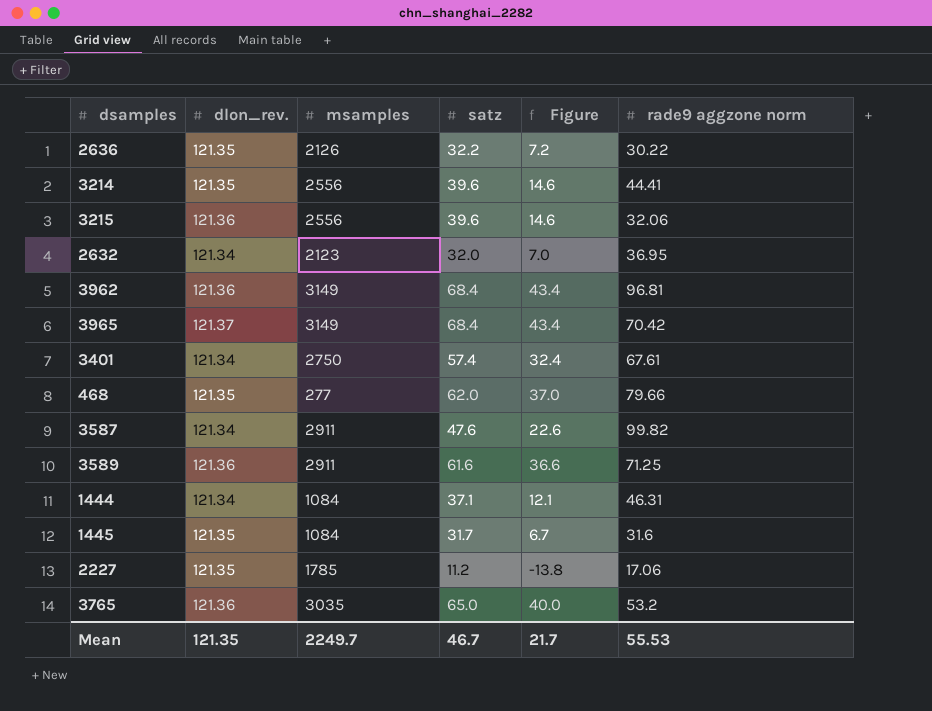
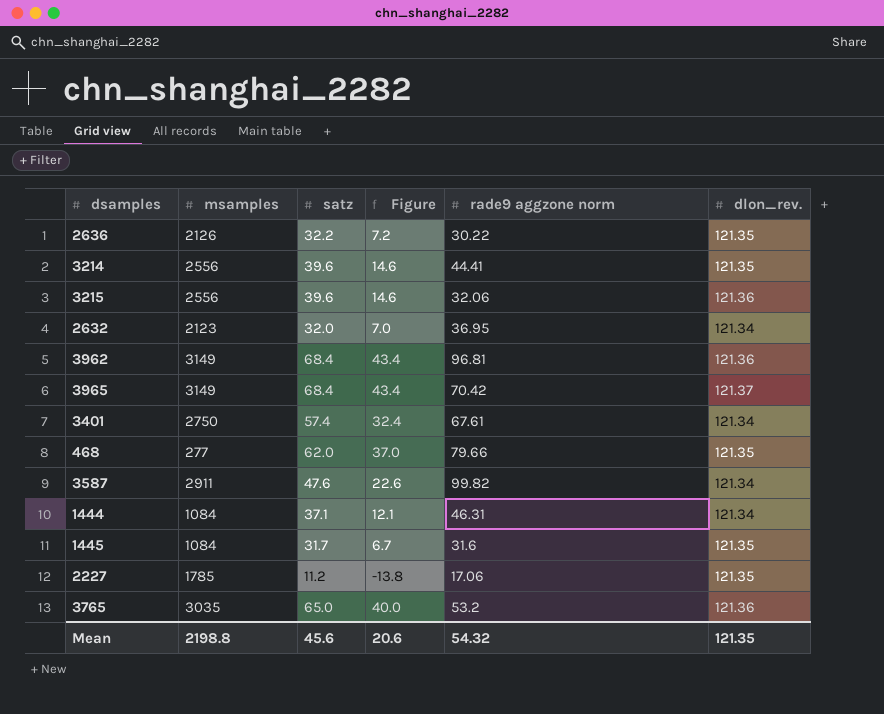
column dlon_rev. | position: 2 -> 6
row 3589: 121.36 | 2911 | 61.6 | 36.6 | 71.25 -> none
Mean | msamples: 2249.7 -> 2198.8
Mean | satz: 46.7 -> 45.6
Mean | Figure: 21.7 -> 20.6
Mean | rade9 aggzone norm: 55.53 -> 54.32

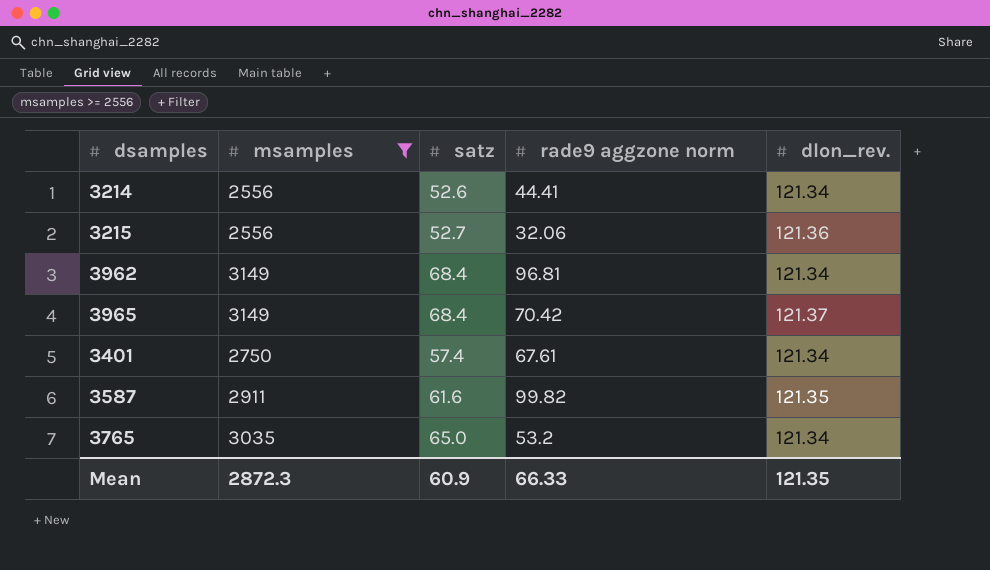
filter: none -> msamples >= 2556
column Figure | formula: [satz] - 25 -> none
3214 | satz: 39.6 -> 52.6
3214 | dlon_rev.: 121.35 -> 121.34
3215 | satz: 39.6 -> 52.7
3962 | dlon_rev.: 121.36 -> 121.34
3587 | satz: 47.6 -> 61.6
3587 | dlon_rev.: 121.34 -> 121.35
3765 | dlon_rev.: 121.36 -> 121.34
Mean | msamples: 2198.8 -> 2872.3
Mean | satz: 45.6 -> 60.9
Mean | rade9 aggzone norm: 54.32 -> 66.33

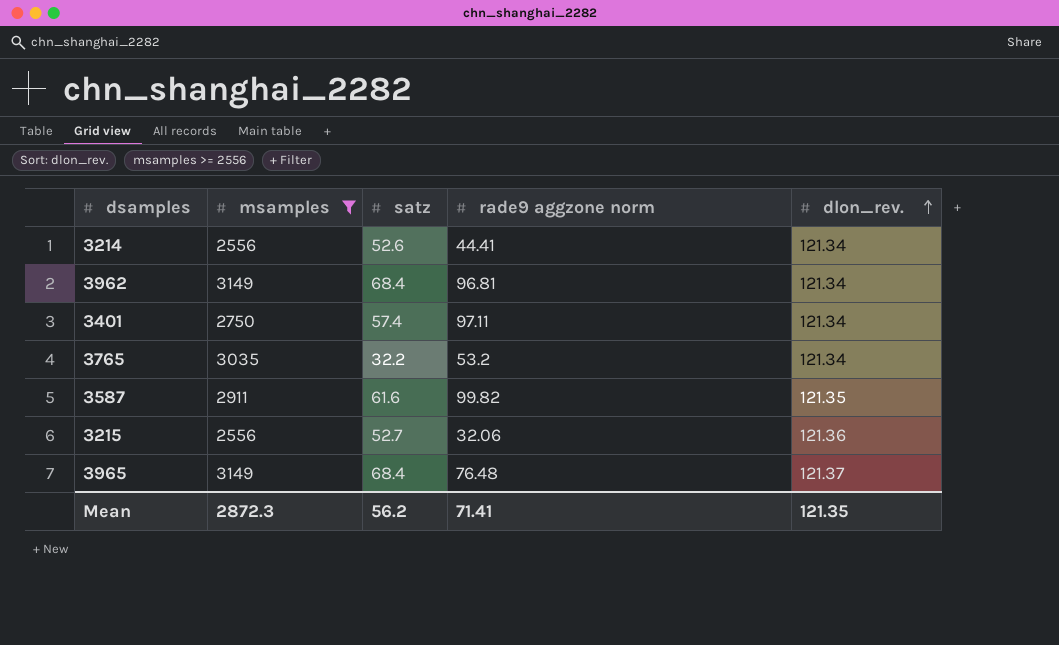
row order: none -> dlon_rev. ascending
3401 | rade9 aggzone norm: 67.61 -> 97.11
3765 | satz: 65.0 -> 32.2
3965 | rade9 aggzone norm: 70.42 -> 76.48
Mean | satz: 60.9 -> 56.2
Mean | rade9 aggzone norm: 66.33 -> 71.41

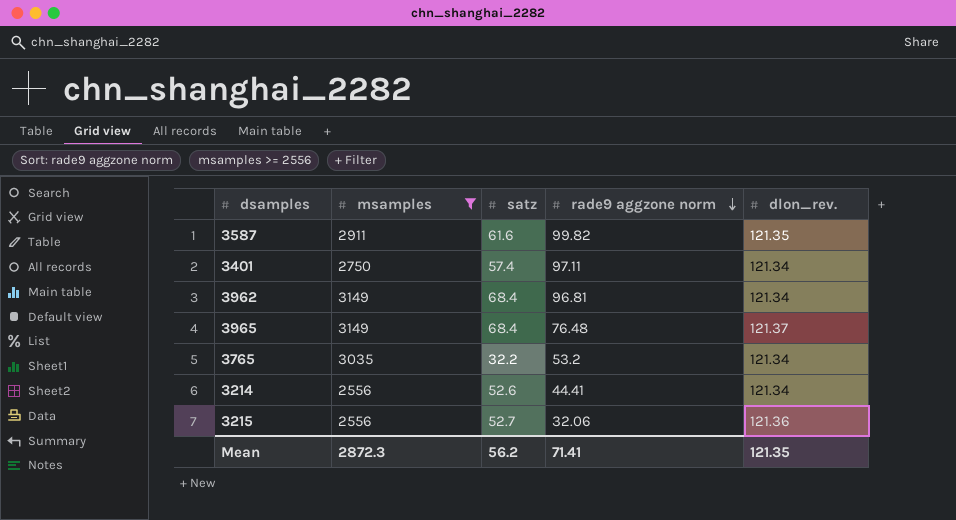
row order: dlon_rev. ascending -> rade9 aggzone norm descending

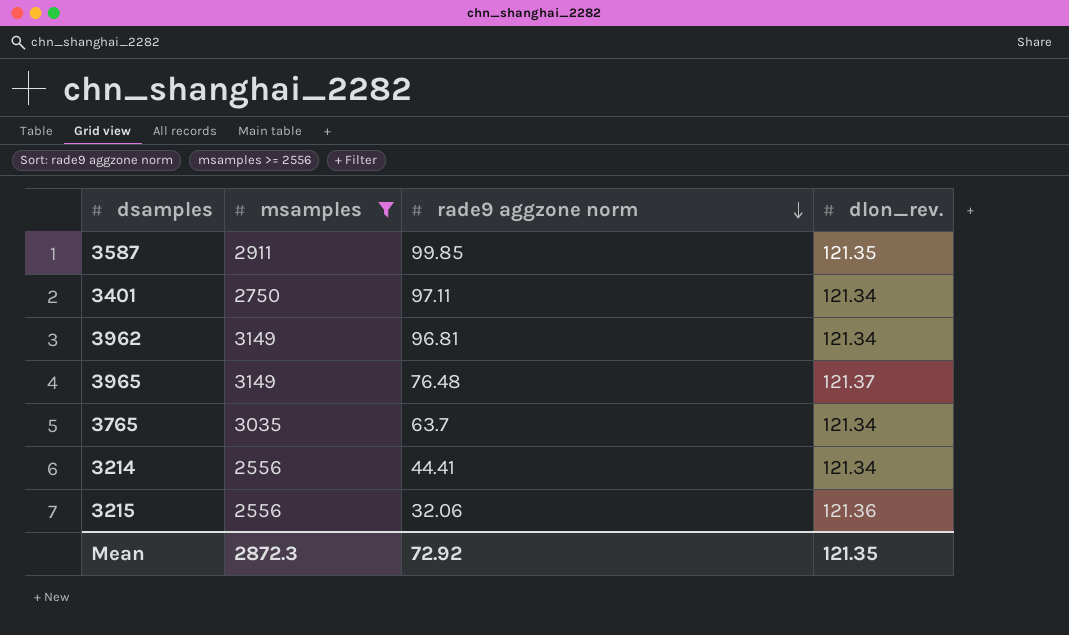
column satz | position: 3 -> none
3587 | rade9 aggzone norm: 99.82 -> 99.85
3765 | rade9 aggzone norm: 53.2 -> 63.7
Mean | rade9 aggzone norm: 71.41 -> 72.92

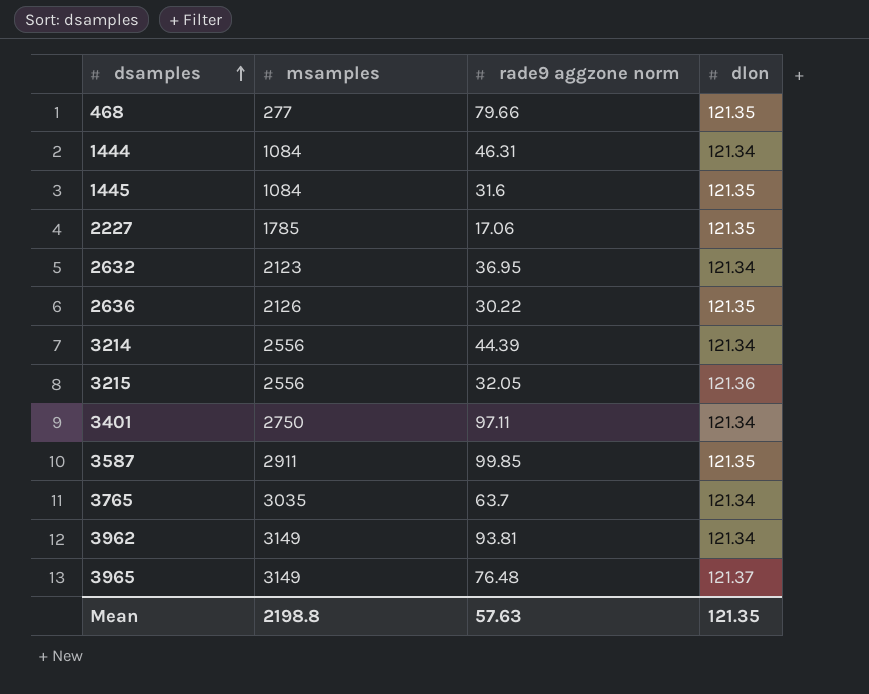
filter: msamples >= 2556 -> none
row order: rade9 aggzone norm descending -> dsamples ascending
column name: dlon_rev. -> dlon
3214 | rade9 aggzone norm: 44.41 -> 44.39
3215 | rade9 aggzone norm: 32.06 -> 32.05
3962 | rade9 aggzone norm: 96.81 -> 93.81
Mean | msamples: 2872.3 -> 2198.8
Mean | rade9 aggzone norm: 72.92 -> 57.63

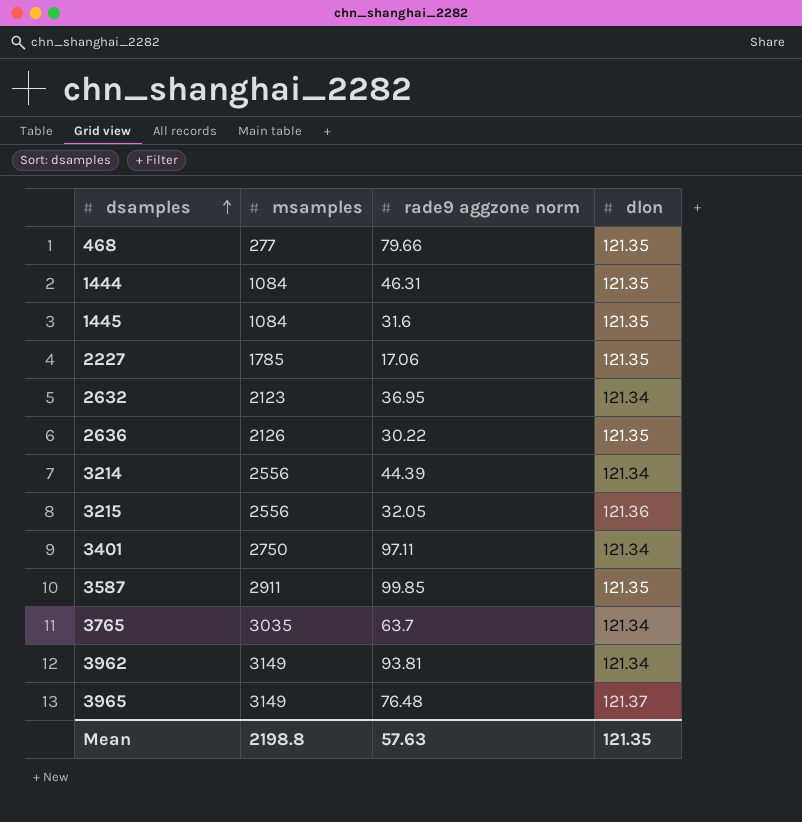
1444 | dlon: 121.34 -> 121.35

